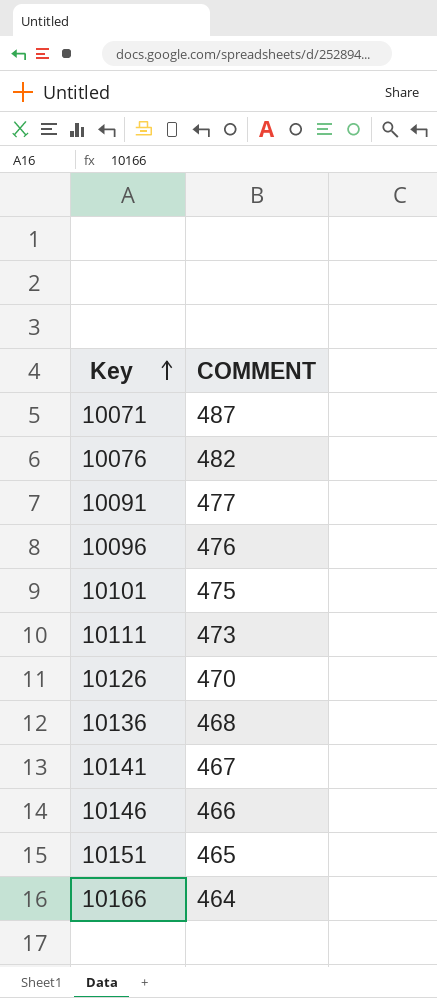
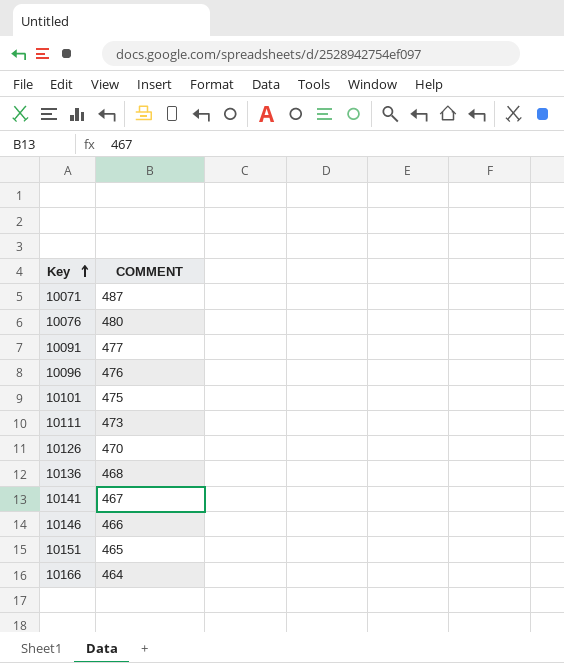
10076 | COMMENT: 482 -> 480

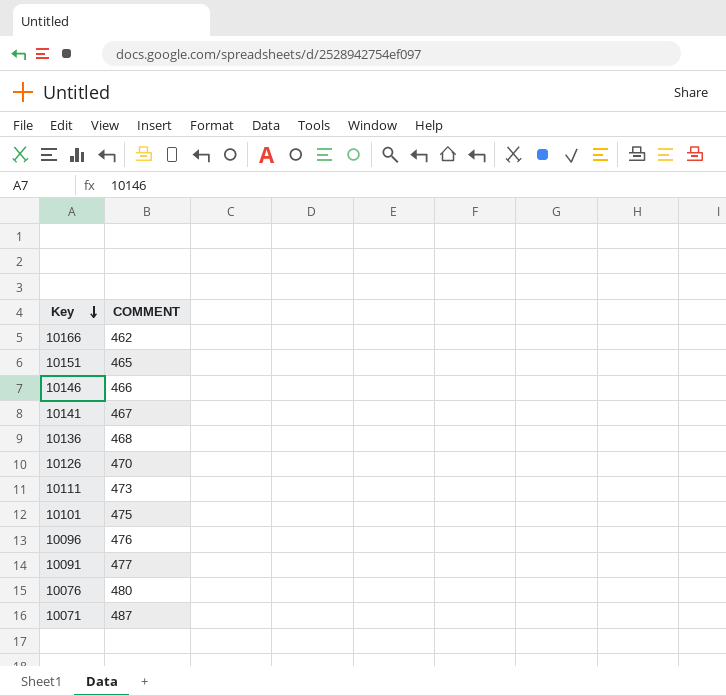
row order: Key ascending -> Key descending
10166 | COMMENT: 464 -> 462

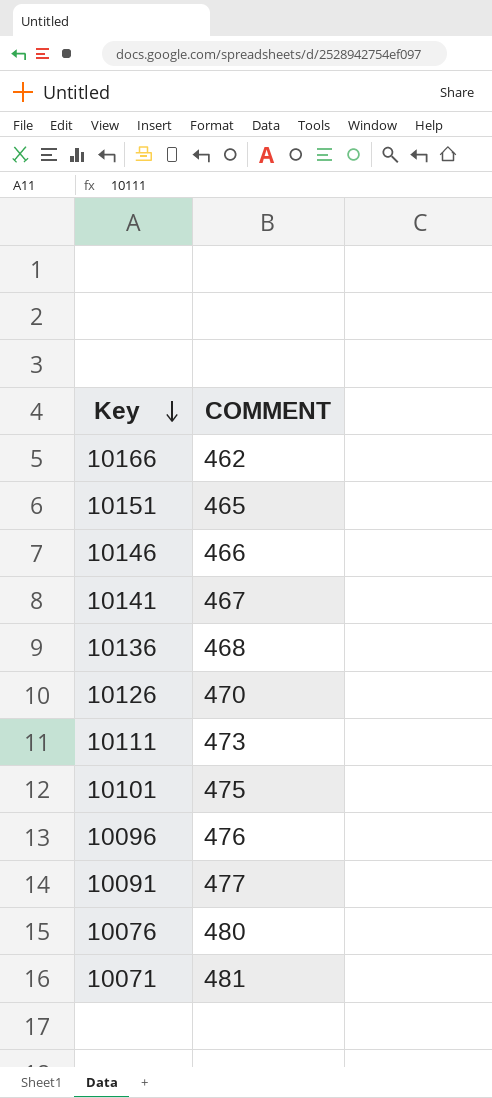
10071 | COMMENT: 487 -> 481

